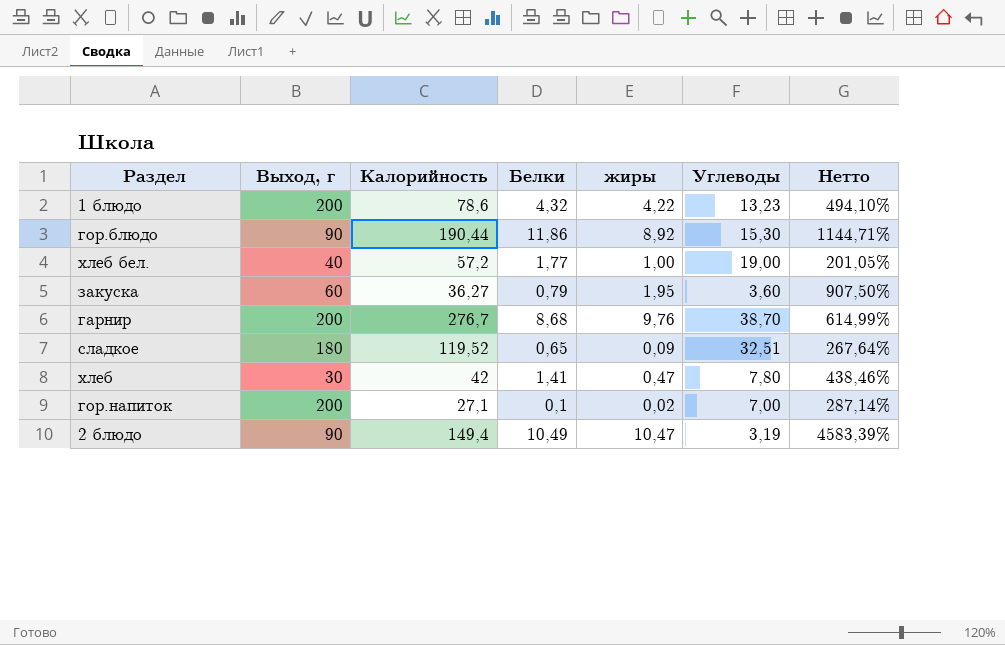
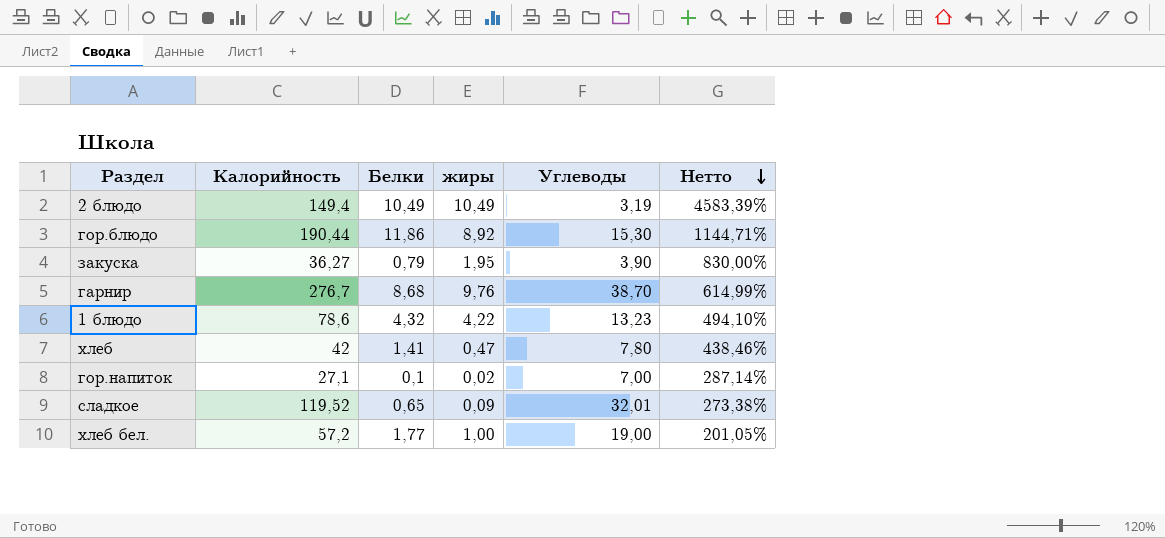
row order: none -> Нетто descending
column Выход, г | position: 2 -> none
2 блюдо | жиры: 10,47 -> 10,49
закуска | Углеводы: 3,60 -> 3,90
закуска | Нетто: 907,50% -> 830,00%
сладкое | Углеводы: 32,51 -> 32,01
сладкое | Нетто: 267,64% -> 273,38%

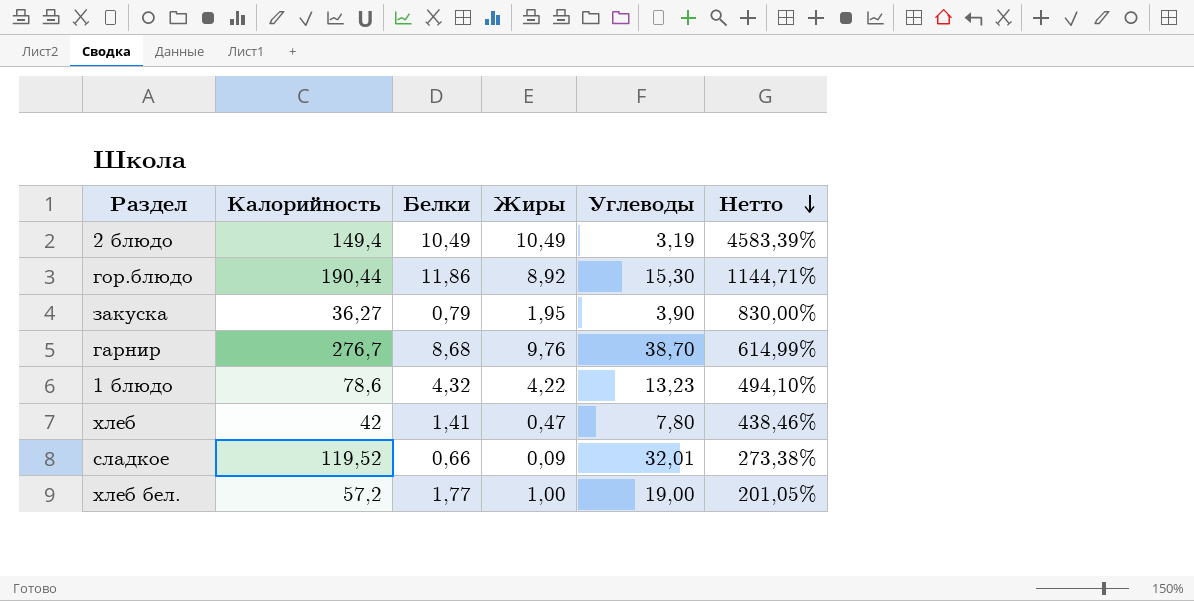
column name: жиры -> Жиры
row гор.напиток: 27,1 | 0,1 | 0,02 | 7,00 | 287,14% -> none
сладкое | Белки: 0,65 -> 0,66

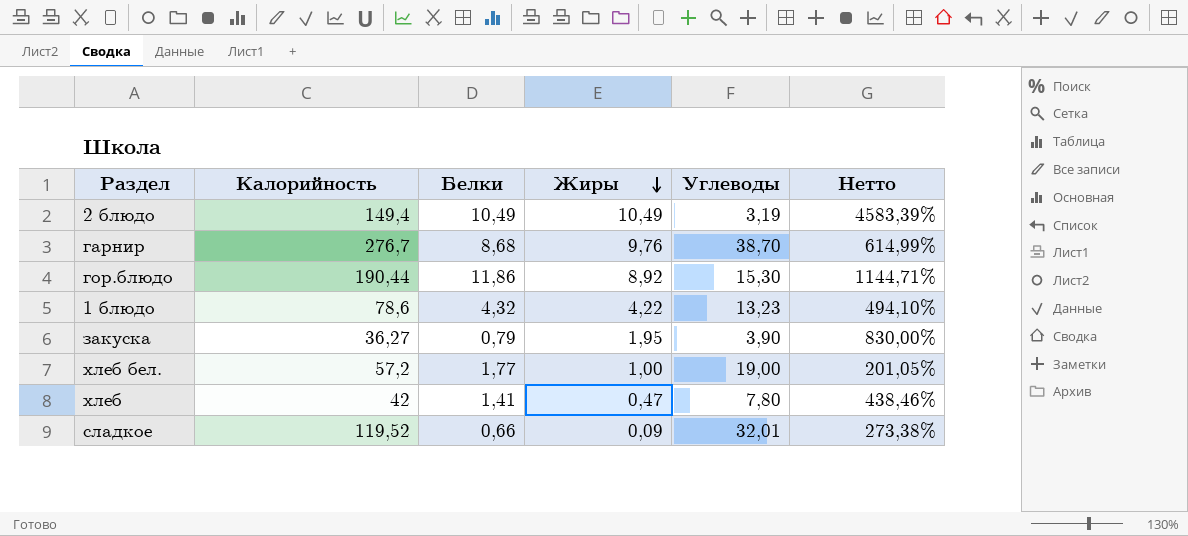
row order: Нетто descending -> Жиры descending

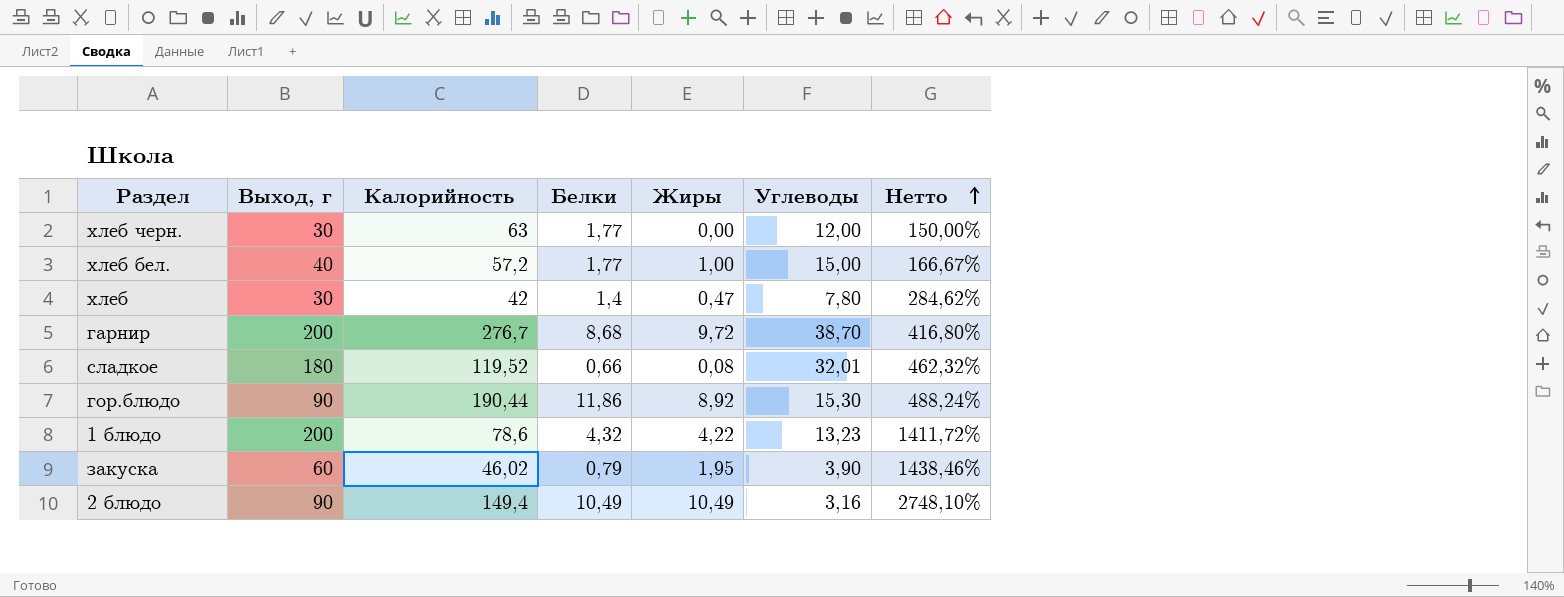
row order: Жиры descending -> Нетто ascending
column Выход, г | position: none -> 2
column Нетто | formula: ([Калорийность] - [Углеводы]) / [Углеводы] -> ([Выход, г] - [Углеводы]) / [Углеводы]
row хлеб черн.: none -> 30 | 63 | 1,77 | 0,00 | 12,00 | 150,00%
хлеб бел. | Углеводы: 19,00 -> 15,00
хлеб | Белки: 1,41 -> 1,4
гарнир | Жиры: 9,76 -> 9,72
сладкое | Жиры: 0,09 -> 0,08
закуска | Калорийность: 36,27 -> 46,02
2 блюдо | Углеводы: 3,19 -> 3,16

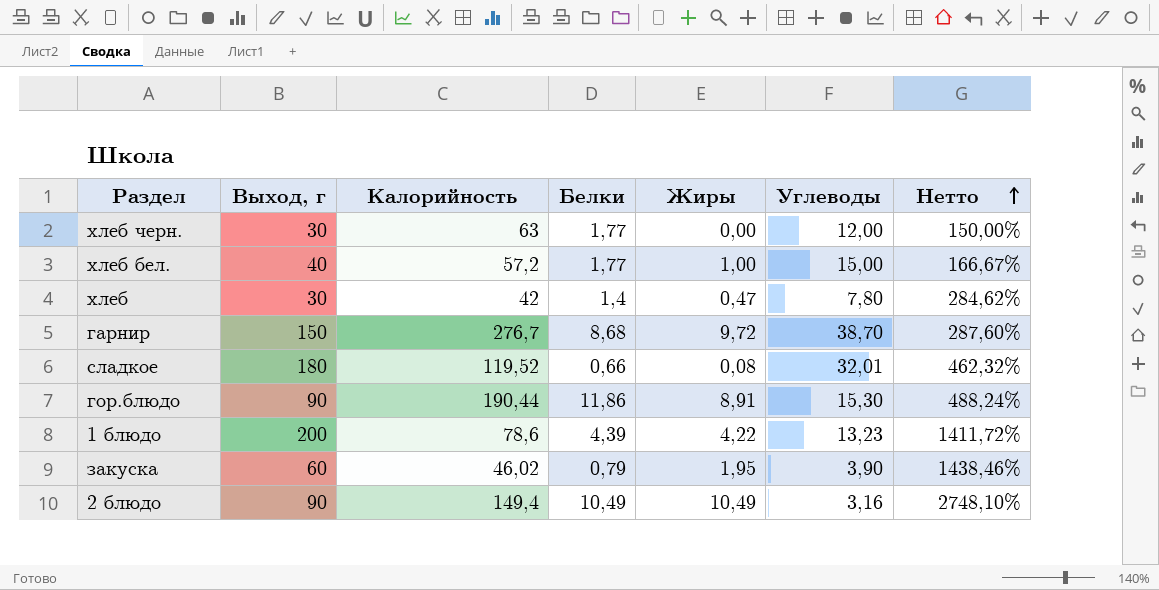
гарнир | Выход, г: 200 -> 150
гарнир | Нетто: 416,80% -> 287,60%
гор.блюдо | Жиры: 8,92 -> 8,91
1 блюдо | Белки: 4,32 -> 4,39

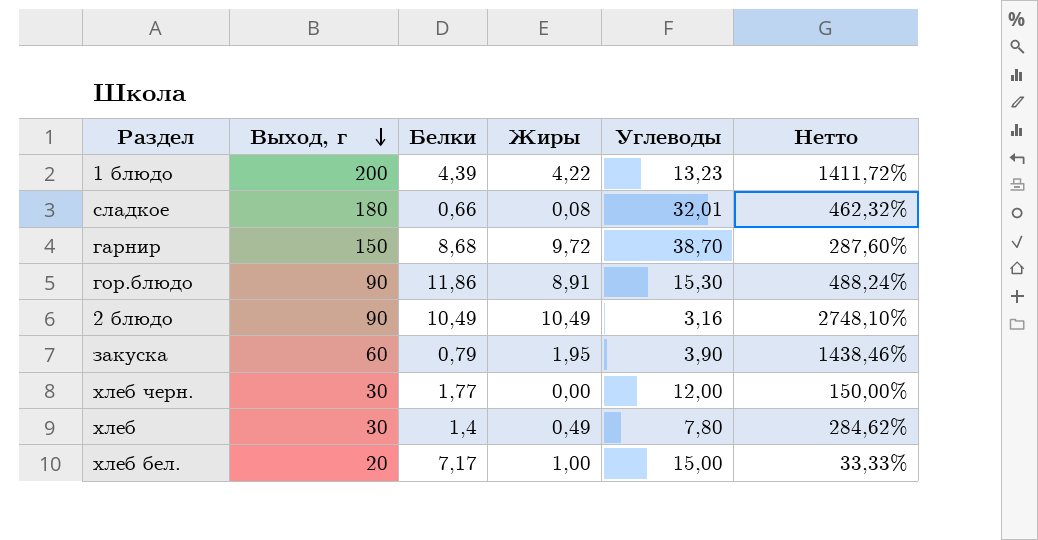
row order: Нетто ascending -> Выход, г descending
column Калорийность | position: 3 -> none
хлеб | Жиры: 0,47 -> 0,49
хлеб бел. | Выход, г: 40 -> 20
хлеб бел. | Белки: 1,77 -> 7,17
хлеб бел. | Нетто: 166,67% -> 33,33%

